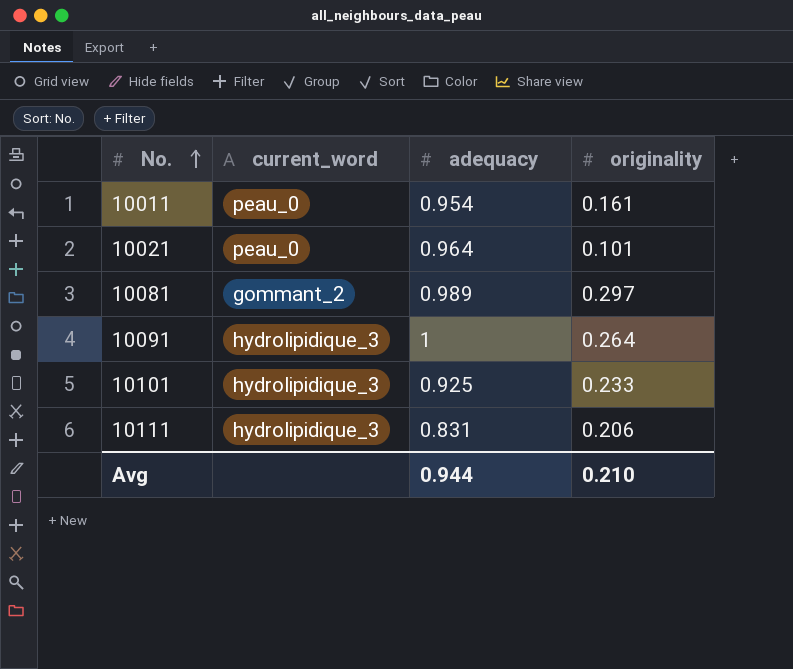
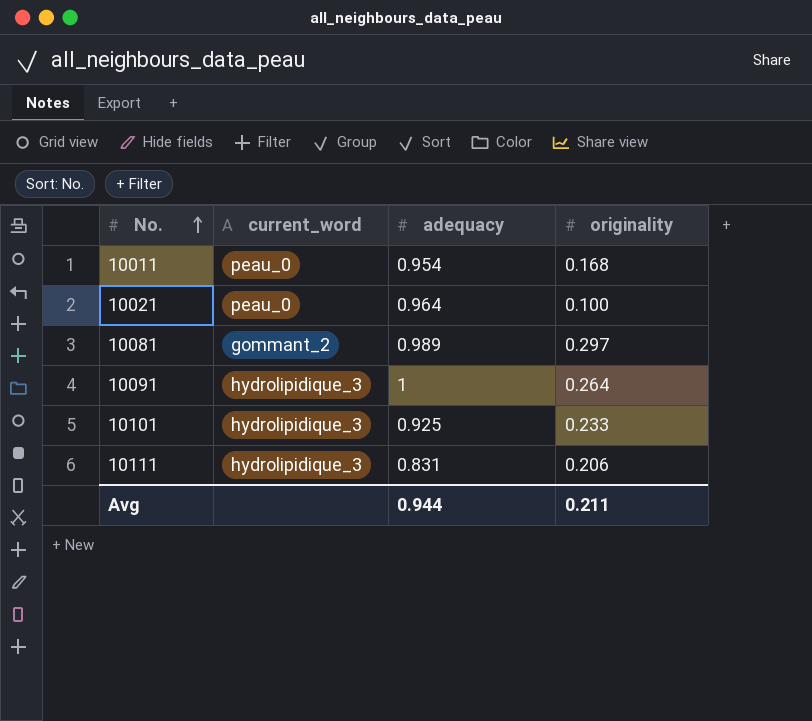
10011 | originality: 0.161 -> 0.168
10021 | originality: 0.101 -> 0.100
Avg | originality: 0.210 -> 0.211

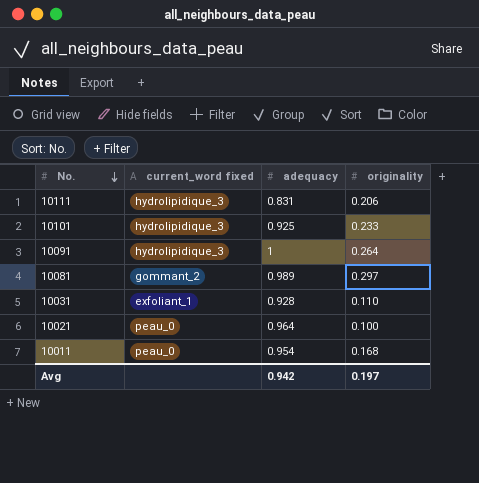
row order: No. ascending -> No. descending
column name: current_word -> current_word fixed
row 10031: none -> exfoliant_1 | 0.928 | 0.110
Avg | adequacy: 0.944 -> 0.942
Avg | originality: 0.211 -> 0.197

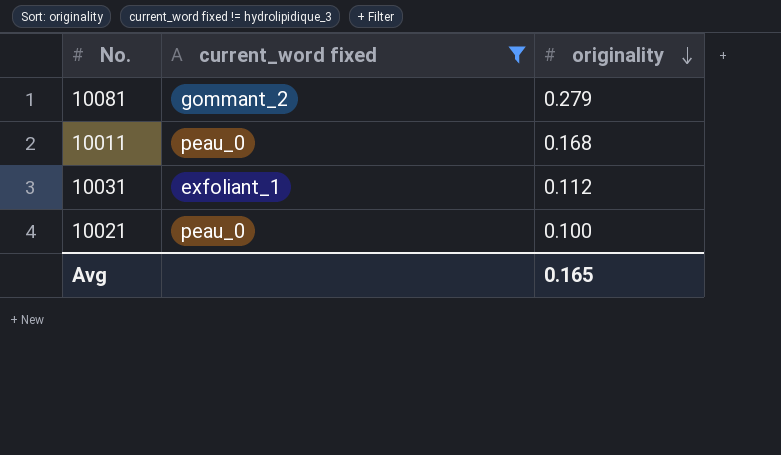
filter: none -> current_word fixed != hydrolipidique_3
row order: No. descending -> originality descending
column adequacy | position: 3 -> none
10081 | originality: 0.297 -> 0.279
10031 | originality: 0.110 -> 0.112
Avg | originality: 0.197 -> 0.165

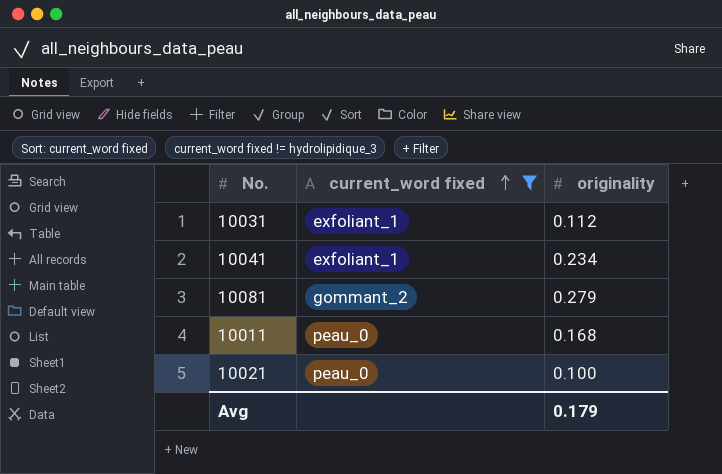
row order: originality descending -> current_word fixed ascending
row 10041: none -> exfoliant_1 | 0.234
Avg | originality: 0.165 -> 0.179

